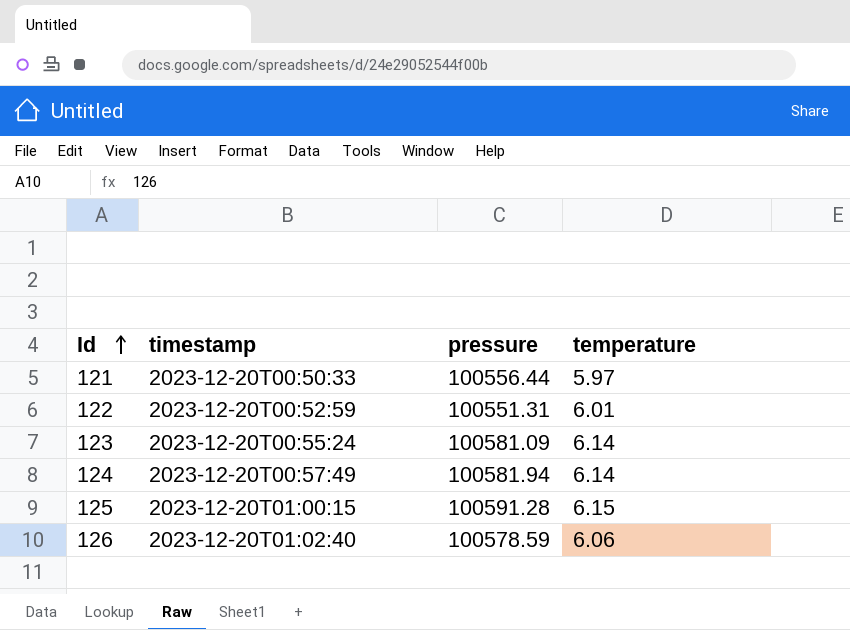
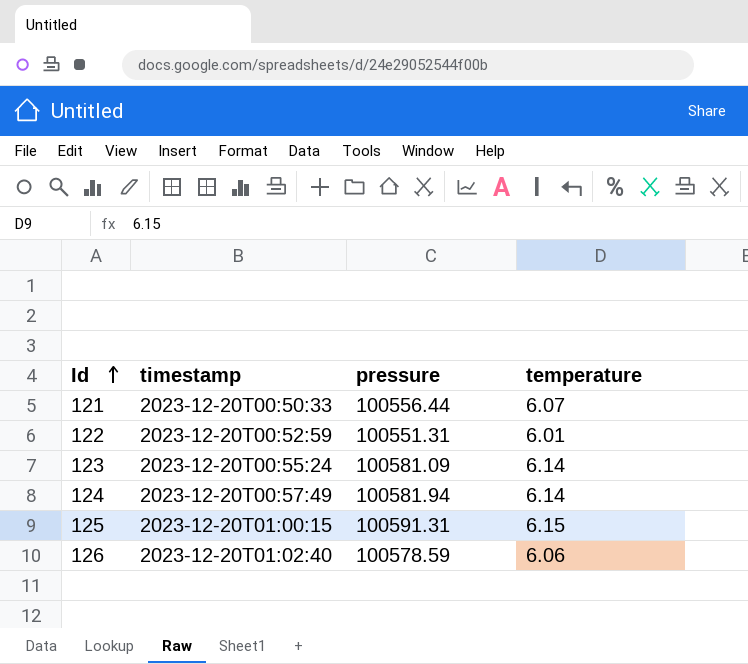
121 | temperature: 5.97 -> 6.07
125 | pressure: 100591.28 -> 100591.31

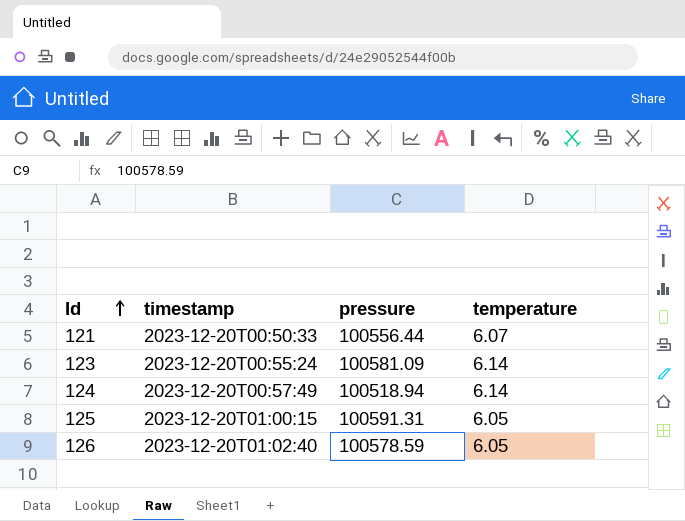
row 122: 2023-12-20T00:52:59 | 100551.31 | 6.01 -> none
124 | pressure: 100581.94 -> 100518.94
125 | temperature: 6.15 -> 6.05
126 | temperature: 6.06 -> 6.05

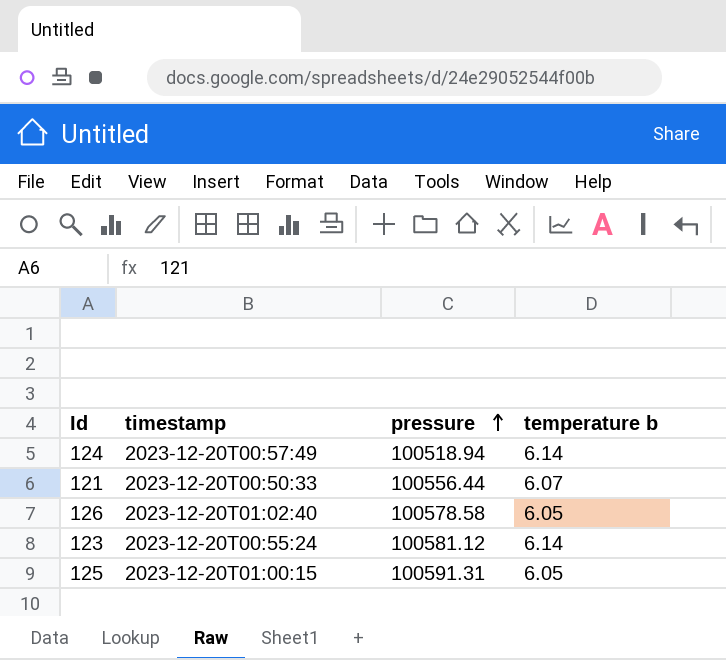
row order: Id ascending -> pressure ascending
column name: temperature -> temperature b
126 | pressure: 100578.59 -> 100578.58
123 | pressure: 100581.09 -> 100581.12

